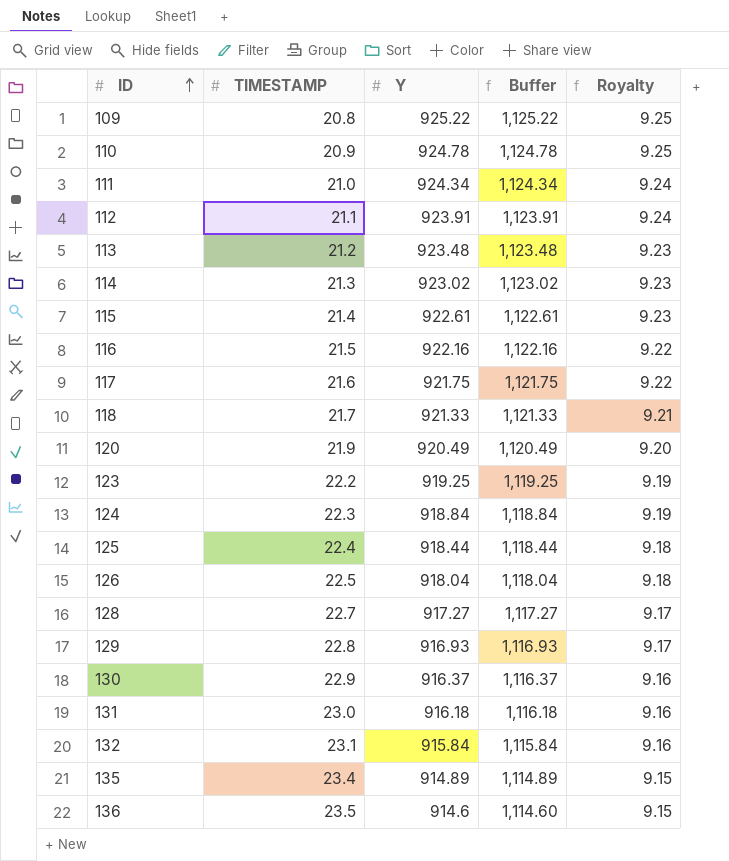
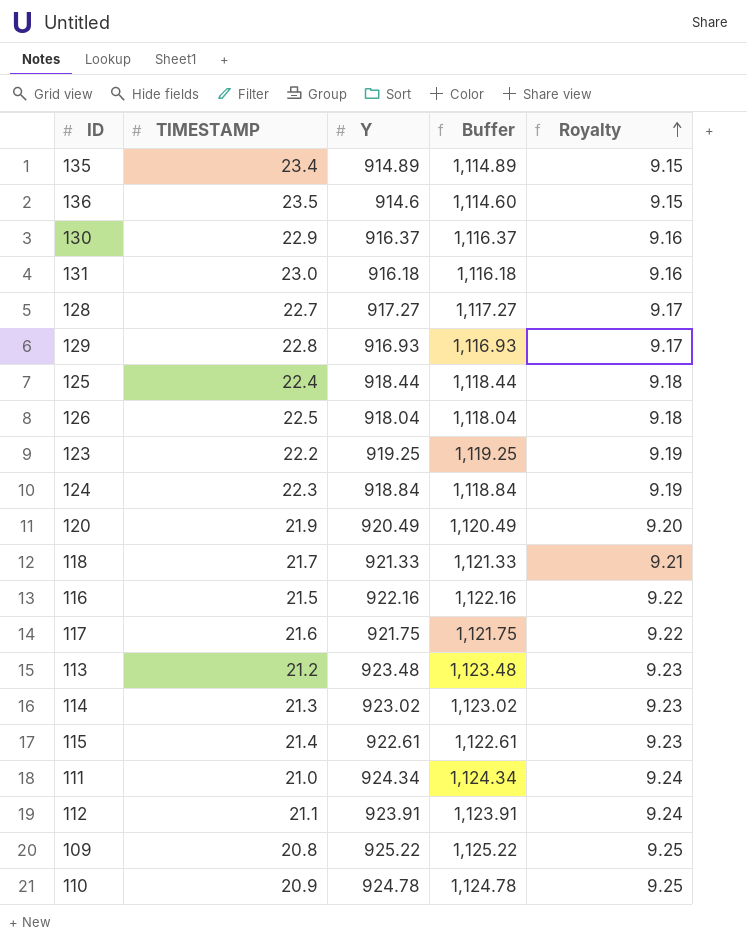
row order: ID ascending -> Royalty ascending
row 132: 23.1 | 915.84 | 1,115.84 | 9.16 -> none

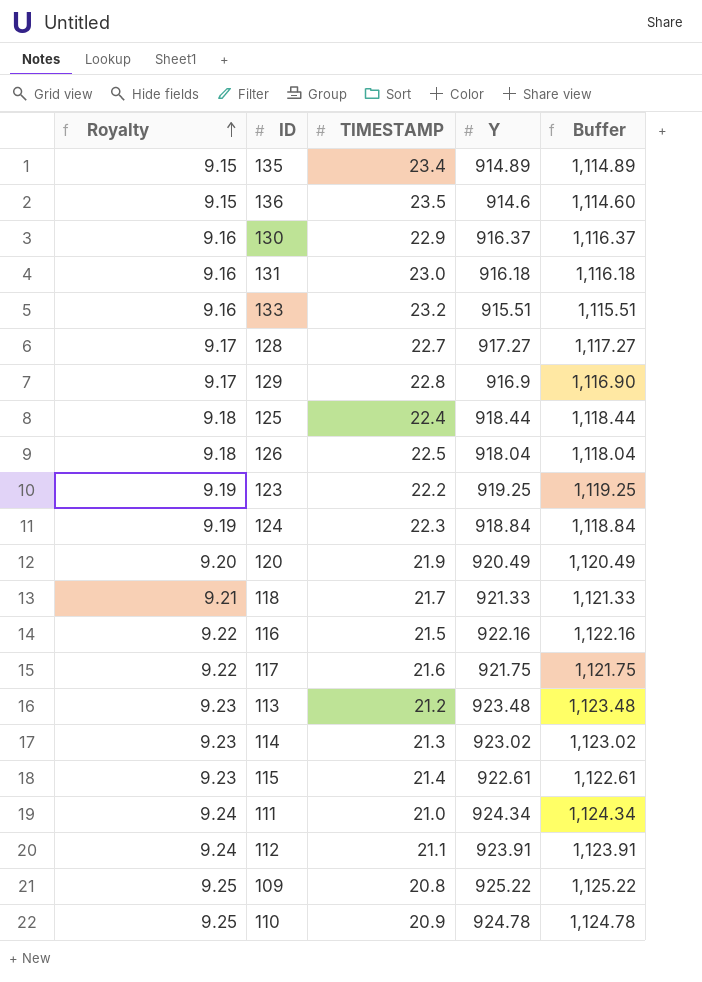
column Royalty | position: 5 -> 1
row 133: none -> 9.16 | 23.2 | 915.51 | 1,115.51
129 | Y: 916.93 -> 916.9
129 | Buffer: 1,116.93 -> 1,116.90

